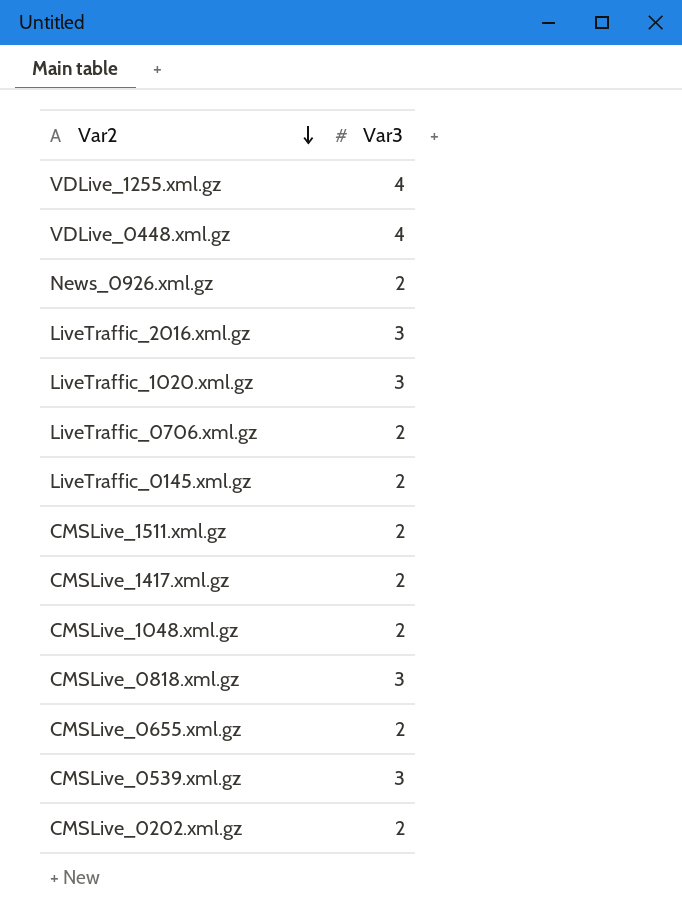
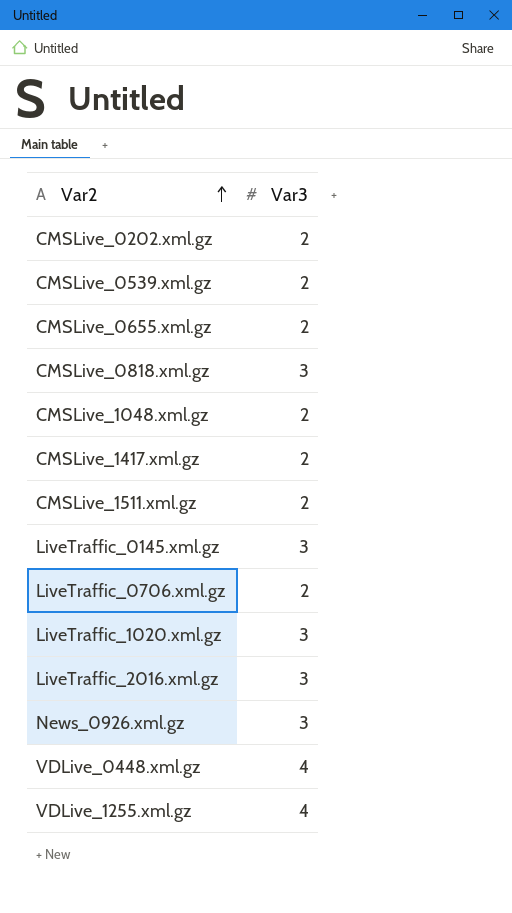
row order: Var2 descending -> Var2 ascending
CMSLive_0539.xml.gz | Var3: 3 -> 2
LiveTraffic_0145.xml.gz | Var3: 2 -> 3
News_0926.xml.gz | Var3: 2 -> 3

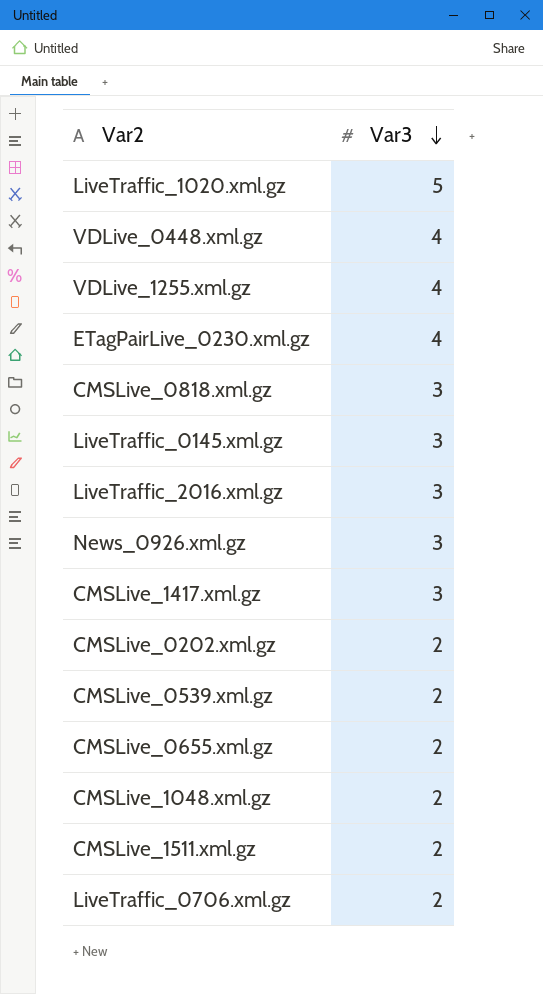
row order: Var2 ascending -> Var3 descending
LiveTraffic_1020.xml.gz | Var3: 3 -> 5
row ETagPairLive_0230.xml.gz: none -> 4
CMSLive_1417.xml.gz | Var3: 2 -> 3

